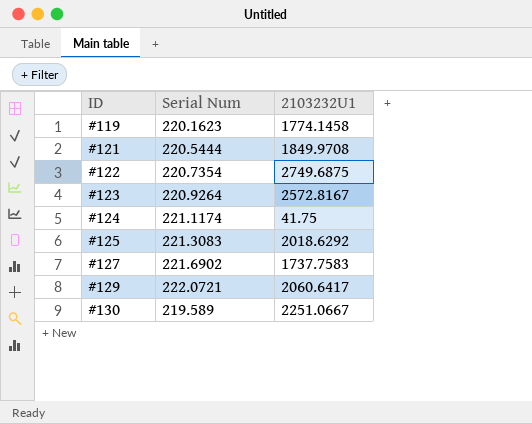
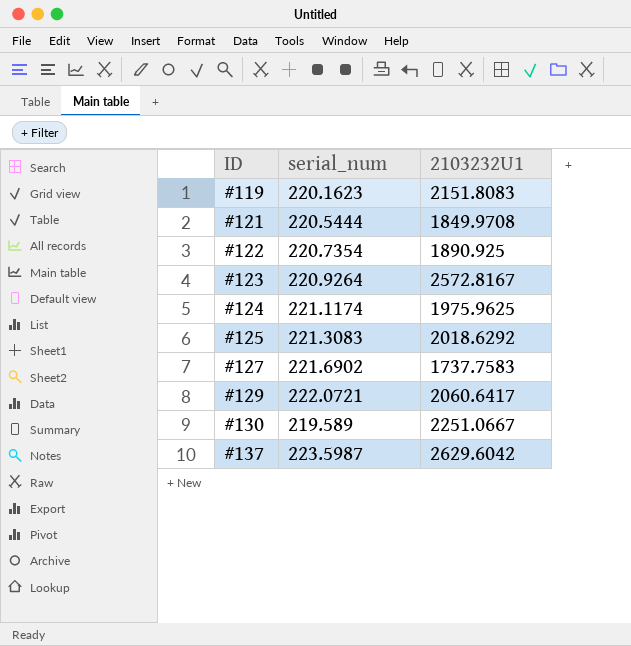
column name: Serial Num -> serial_num
#119 | 2103232U1: 1774.1458 -> 2151.8083
#122 | 2103232U1: 2749.6875 -> 1890.925
#124 | 2103232U1: 41.75 -> 1975.9625
row #137: none -> 223.5987 | 2629.6042

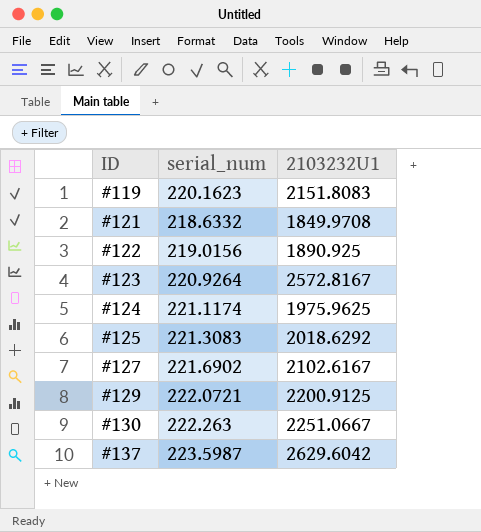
#121 | serial_num: 220.5444 -> 218.6332
#122 | serial_num: 220.7354 -> 219.0156
#127 | 2103232U1: 1737.7583 -> 2102.6167
#129 | 2103232U1: 2060.6417 -> 2200.9125
#130 | serial_num: 219.589 -> 222.263

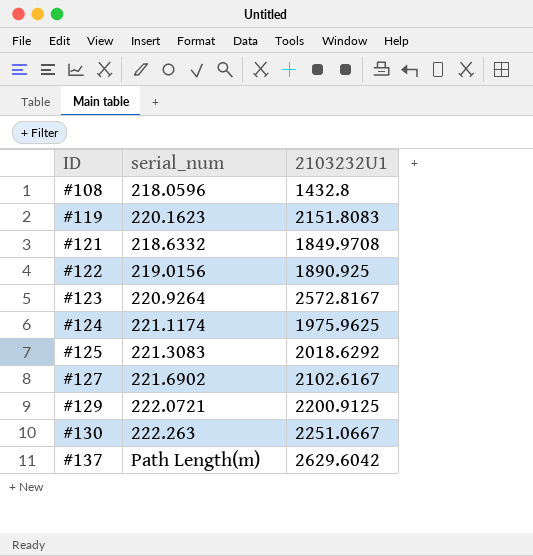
row #108: none -> 218.0596 | 1432.8
#137 | serial_num: 223.5987 -> Path Length(m)

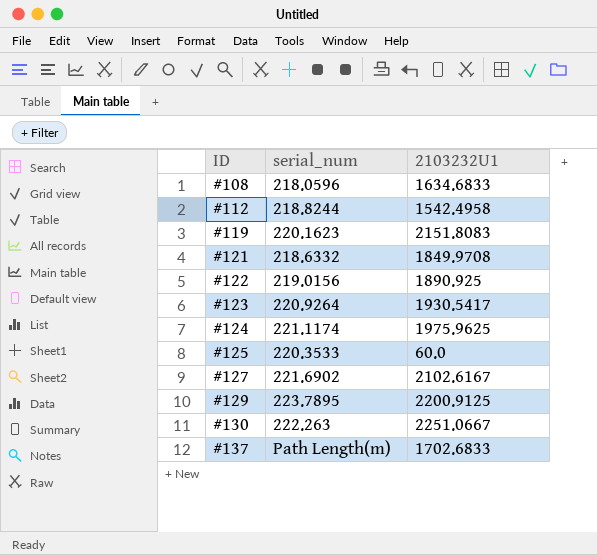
#108 | 2103232U1: 1432.8 -> 1634.6833
row #112: none -> 218.8244 | 1542.4958
#123 | 2103232U1: 2572.8167 -> 1930.5417
#125 | serial_num: 221.3083 -> 220.3533
#125 | 2103232U1: 2018.6292 -> 60.0
#129 | serial_num: 222.0721 -> 223.7895
#137 | 2103232U1: 2629.6042 -> 1702.6833

